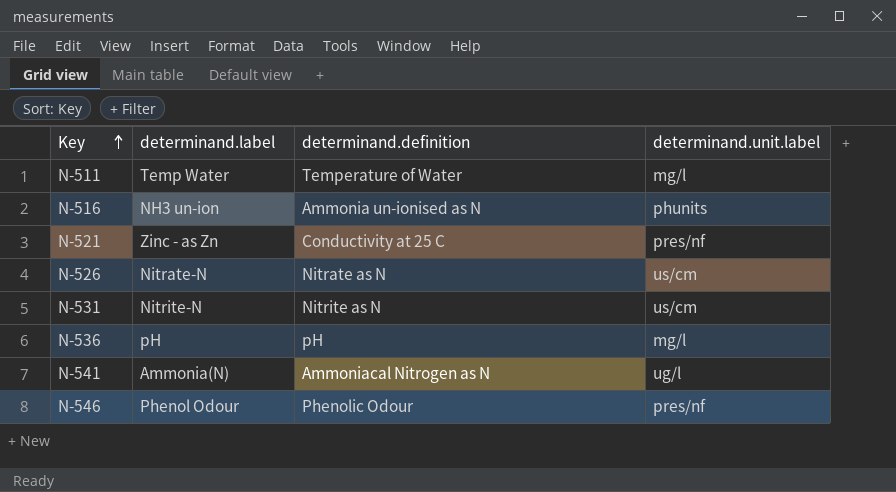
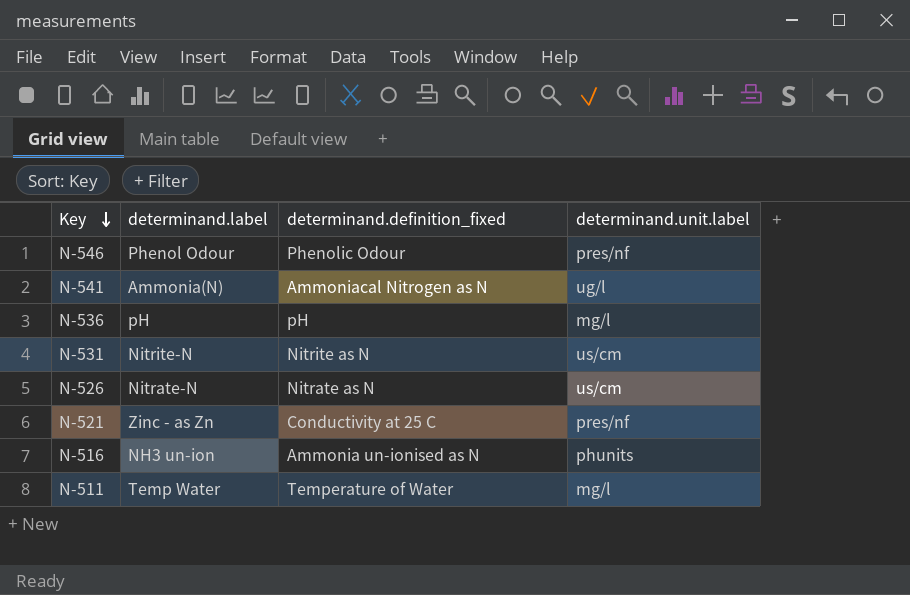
row order: Key ascending -> Key descending
column name: determinand.definition -> determinand.definition_fixed

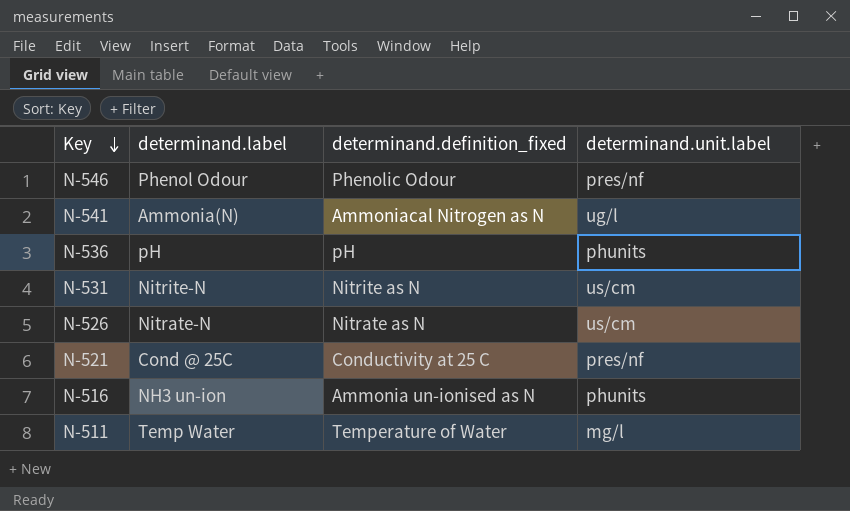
N-536 | determinand.unit.label: mg/l -> phunits
N-521 | determinand.label: Zinc - as Zn -> Cond @ 25C

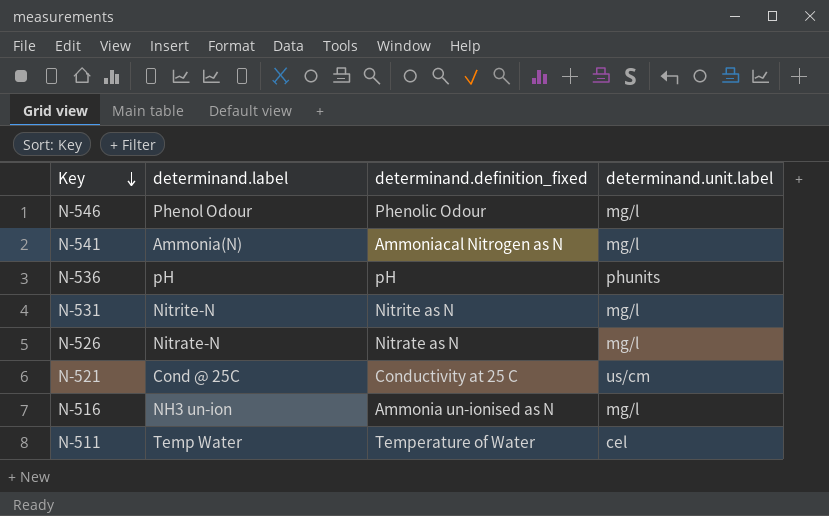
N-546 | determinand.unit.label: pres/nf -> mg/l
N-541 | determinand.unit.label: ug/l -> mg/l
N-531 | determinand.unit.label: us/cm -> mg/l
N-526 | determinand.unit.label: us/cm -> mg/l
N-521 | determinand.unit.label: pres/nf -> us/cm
N-516 | determinand.unit.label: phunits -> mg/l
N-511 | determinand.unit.label: mg/l -> cel

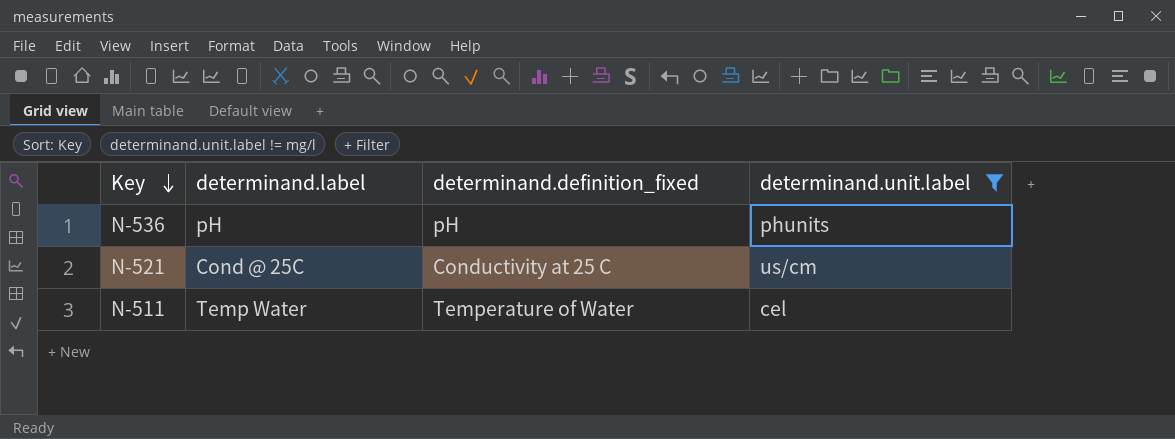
filter: none -> determinand.unit.label != mg/l

